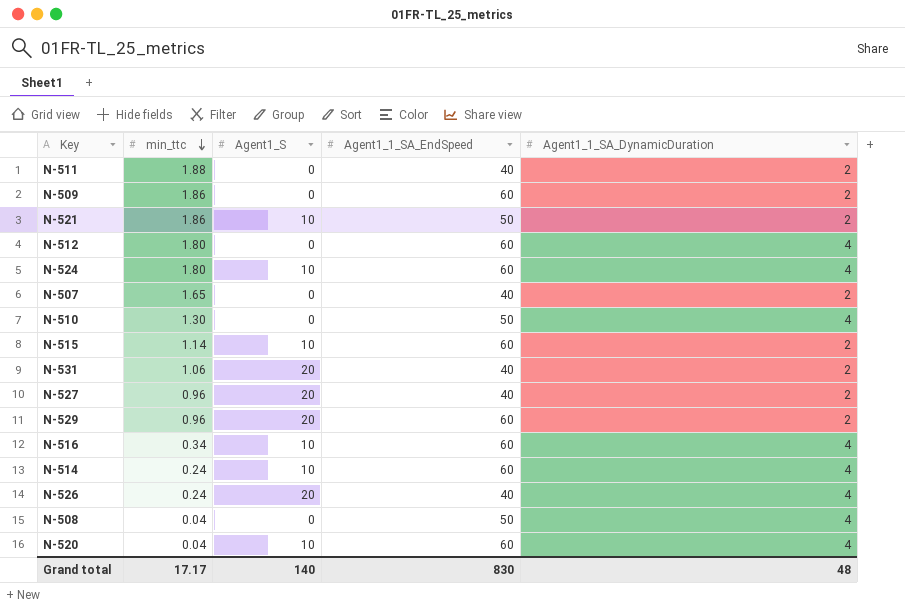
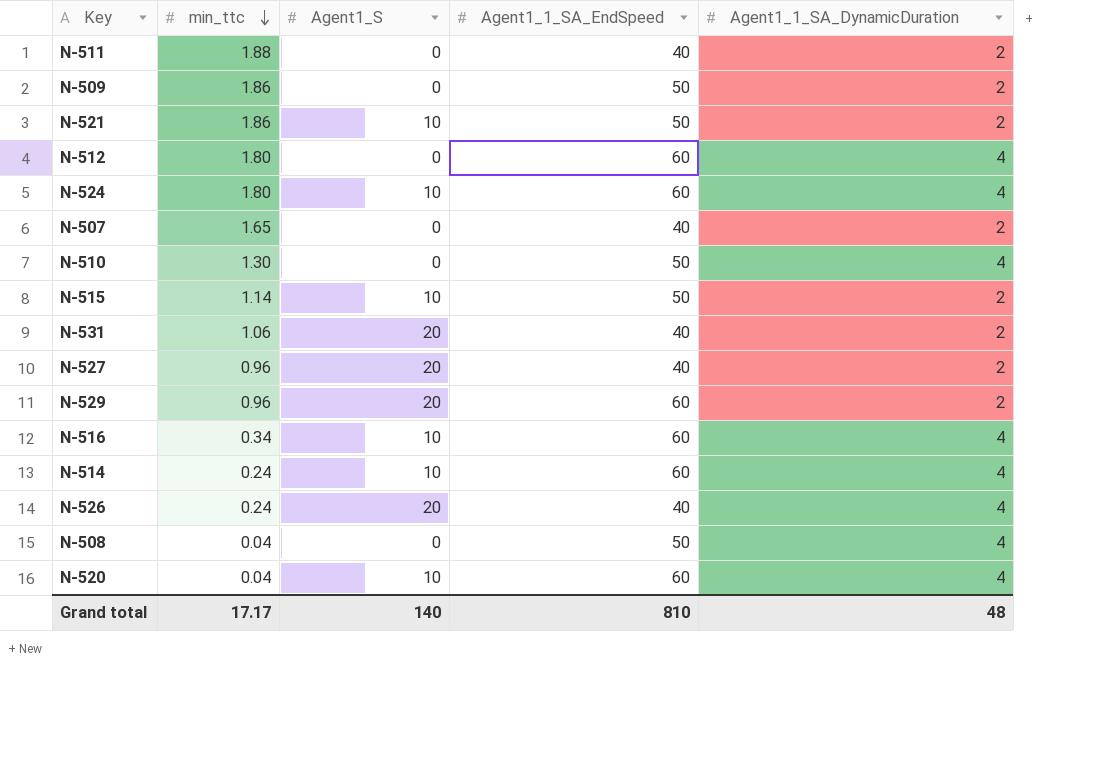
N-509 | Agent1_1_SA_EndSpeed: 60 -> 50
N-515 | Agent1_1_SA_EndSpeed: 60 -> 50
Grand total | Agent1_1_SA_EndSpeed: 830 -> 810

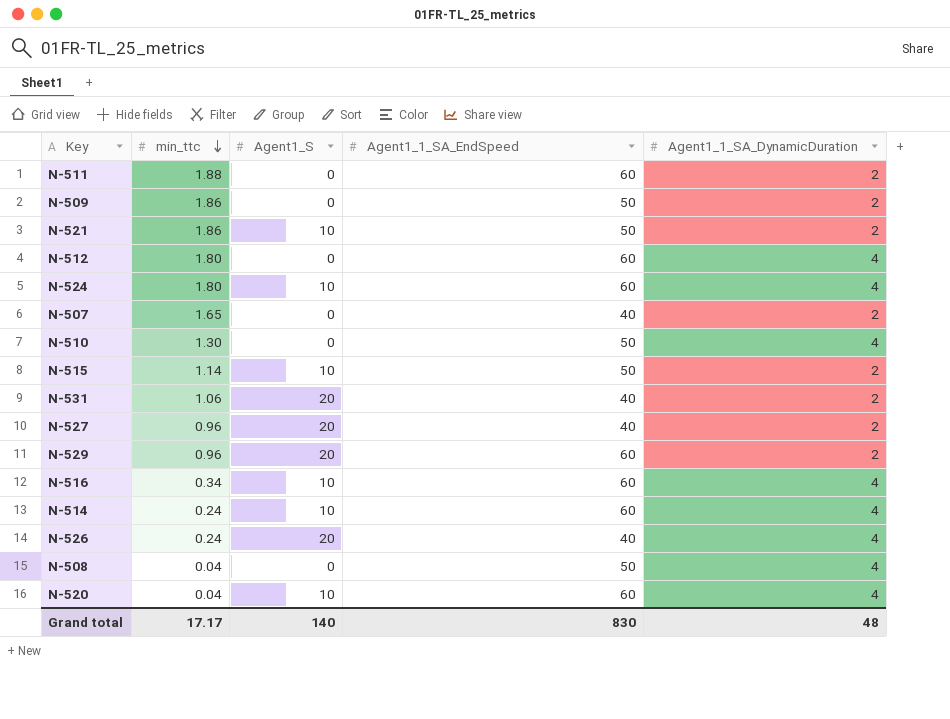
N-511 | Agent1_1_SA_EndSpeed: 40 -> 60
Grand total | Agent1_1_SA_EndSpeed: 810 -> 830

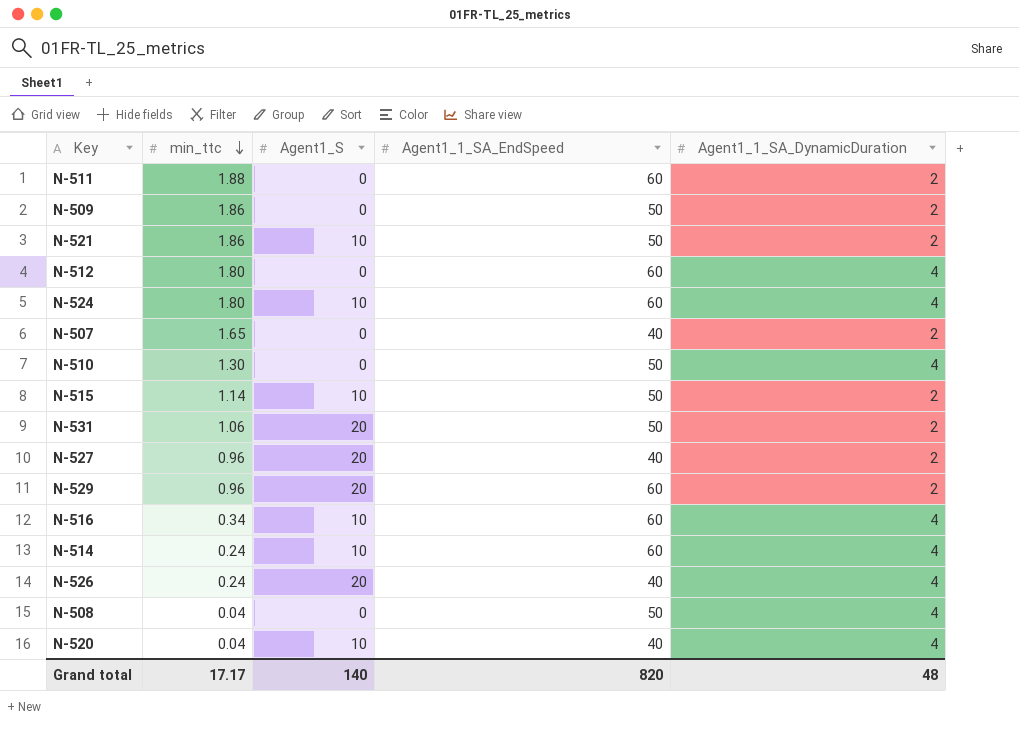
N-531 | Agent1_1_SA_EndSpeed: 40 -> 50
N-520 | Agent1_1_SA_EndSpeed: 60 -> 40
Grand total | Agent1_1_SA_EndSpeed: 830 -> 820

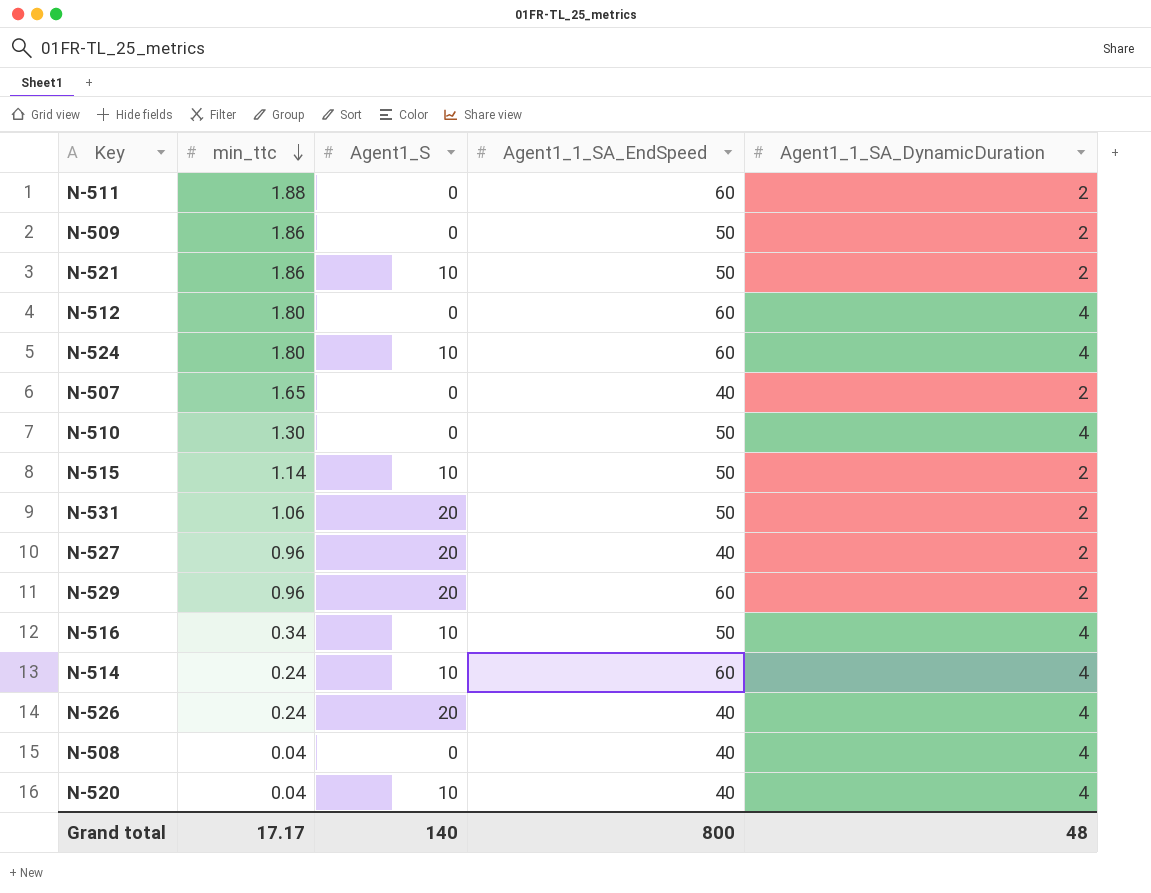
N-516 | Agent1_1_SA_EndSpeed: 60 -> 50
N-508 | Agent1_1_SA_EndSpeed: 50 -> 40
Grand total | Agent1_1_SA_EndSpeed: 820 -> 800

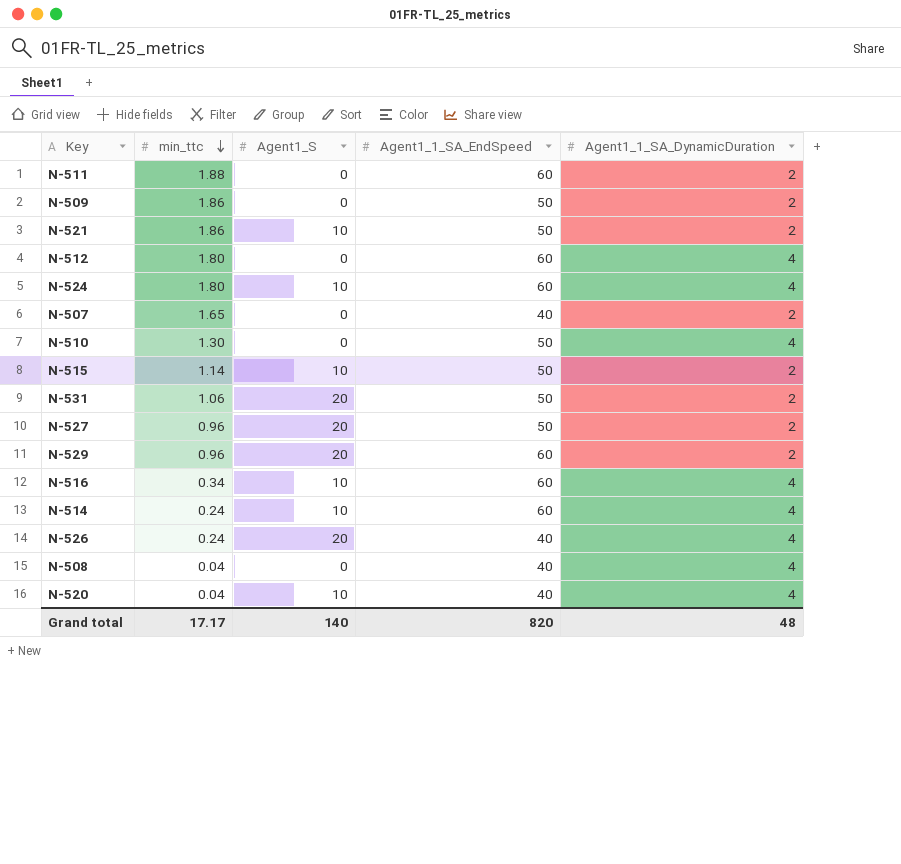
N-527 | Agent1_1_SA_EndSpeed: 40 -> 50
N-516 | Agent1_1_SA_EndSpeed: 50 -> 60
Grand total | Agent1_1_SA_EndSpeed: 800 -> 820

